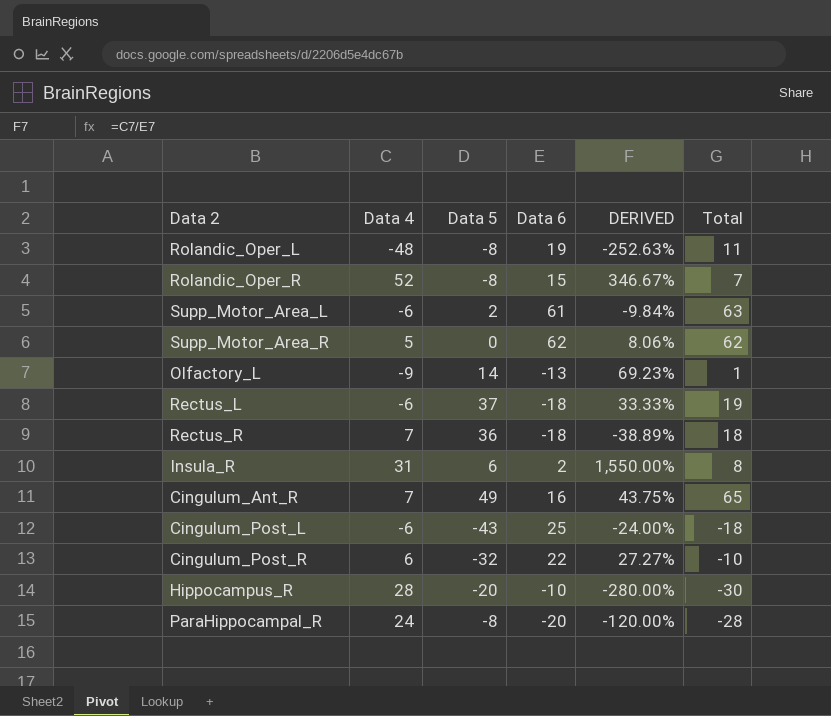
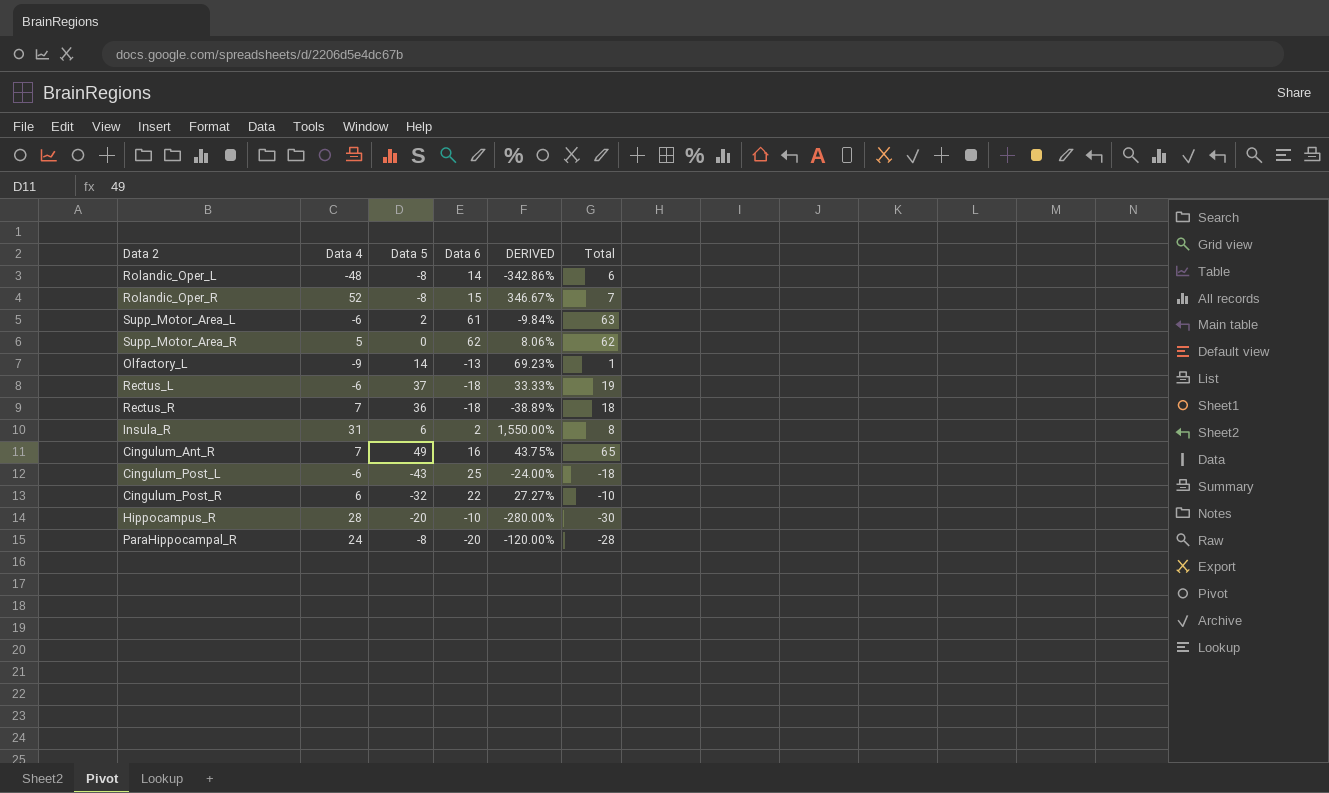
Rolandic_Oper_L | Data 6: 19 -> 14
Rolandic_Oper_L | DERIVED: -252.63% -> -342.86%
Rolandic_Oper_L | Total: 11 -> 6

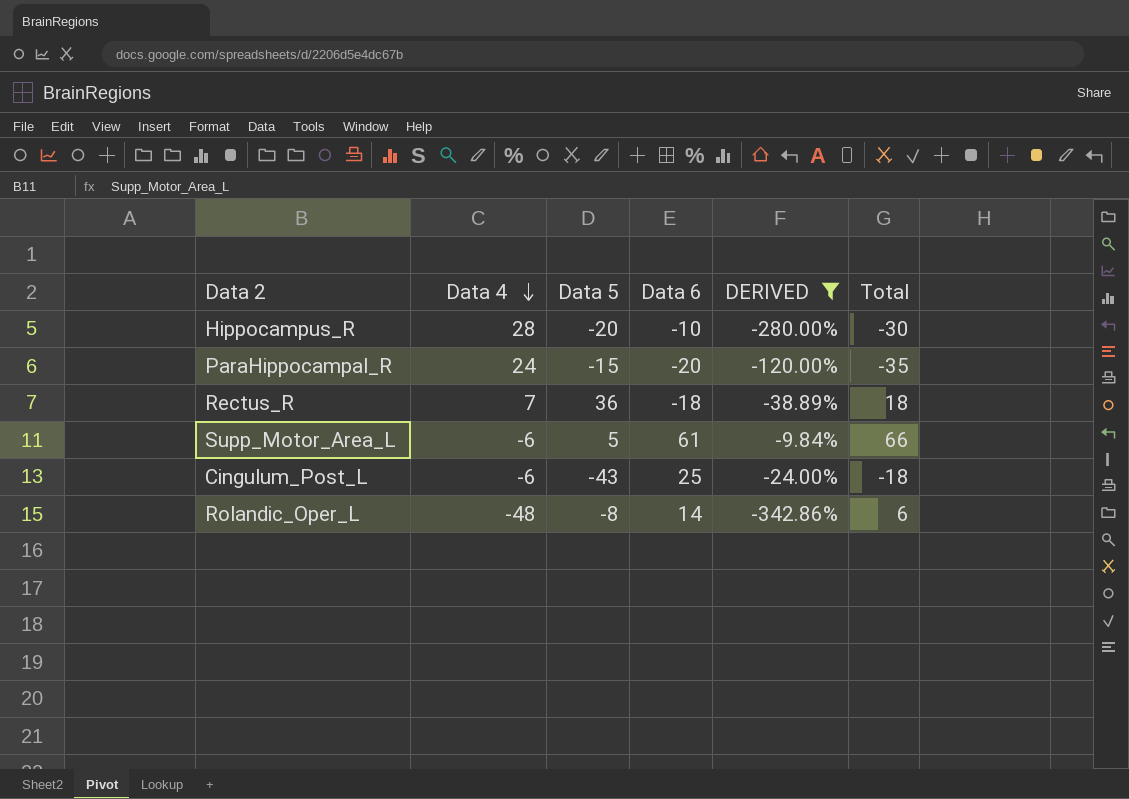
filter: none -> DERIVED <= -9.84%
row order: none -> Data 4 descending
ParaHippocampal_R | Data 5: -8 -> -15
ParaHippocampal_R | Total: -28 -> -35
Supp_Motor_Area_L | Data 5: 2 -> 5
Supp_Motor_Area_L | Total: 63 -> 66

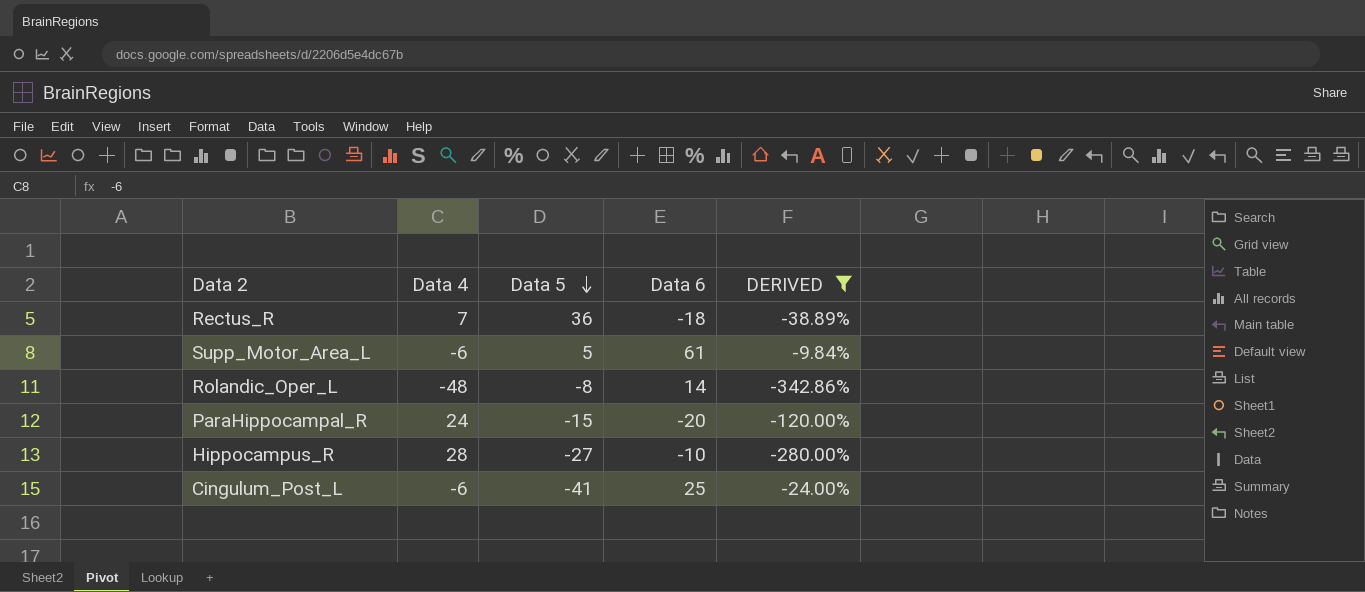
row order: Data 4 descending -> Data 5 descending
column Total | formula: [Data 5] + [Data 6] -> none
Hippocampus_R | Data 5: -20 -> -27
Cingulum_Post_L | Data 5: -43 -> -41

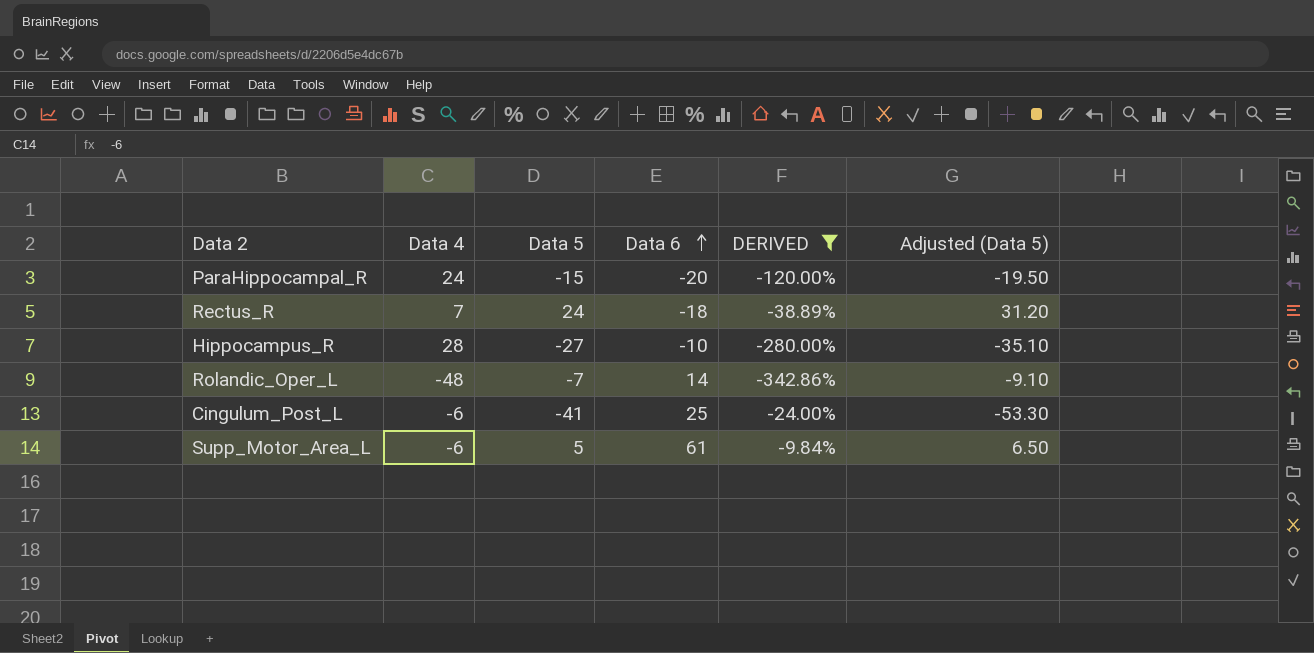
row order: Data 5 descending -> Data 6 ascending
column Adjusted (Data 5) | formula: none -> [Data 5] * 1.3
Rectus_R | Data 5: 36 -> 24
Rolandic_Oper_L | Data 5: -8 -> -7

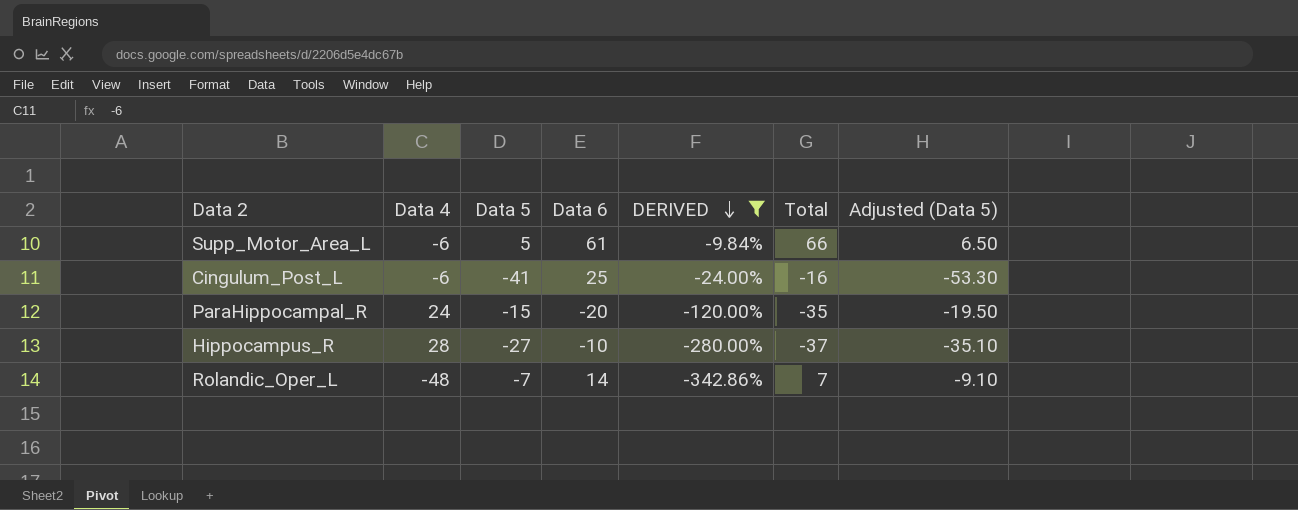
row order: Data 6 ascending -> DERIVED descending
column Total | formula: none -> [Data 5] + [Data 6]
row Rectus_R: 7 | 24 | -18 | -38.89% | 31.20 -> none

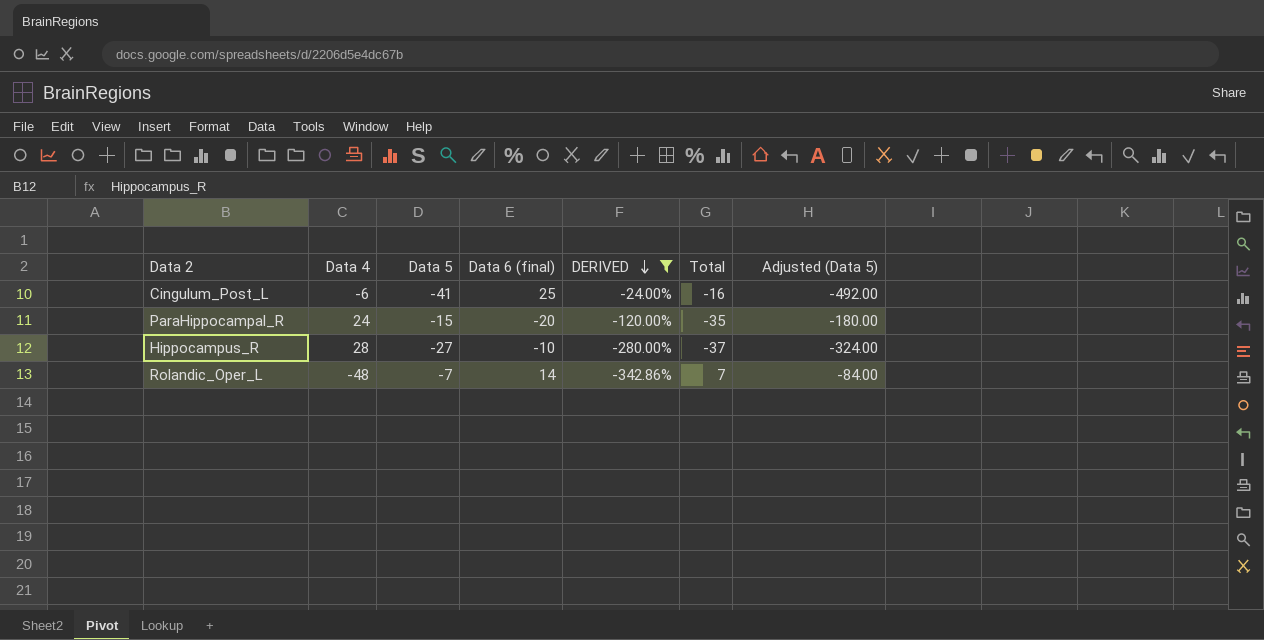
column name: Data 6 -> Data 6 (final)
column Adjusted (Data 5) | formula: [Data 5] * 1.3 -> [Data 5] * 12
row Supp_Motor_Area_L: -6 | 5 | 61 | -9.84% | 66 | 6.50 -> none

